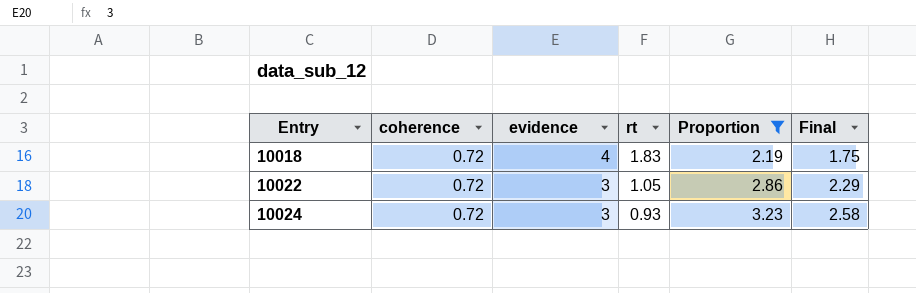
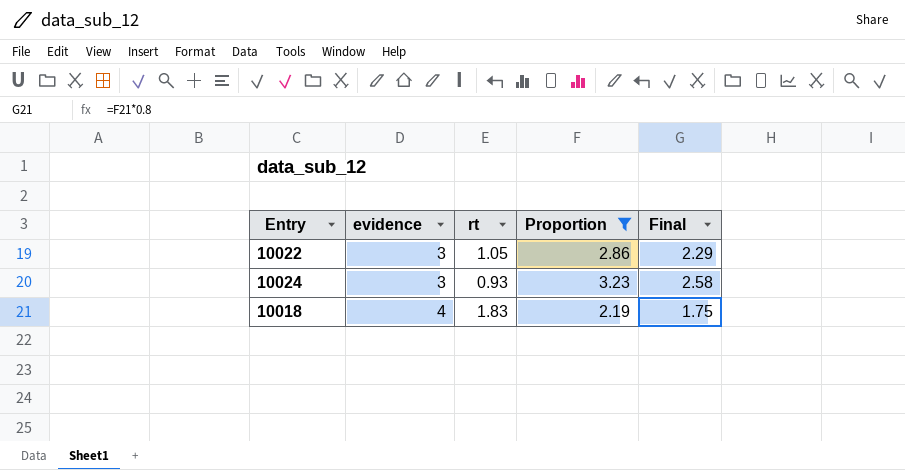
row order: Entry ascending -> evidence ascending
column coherence | position: 2 -> none

